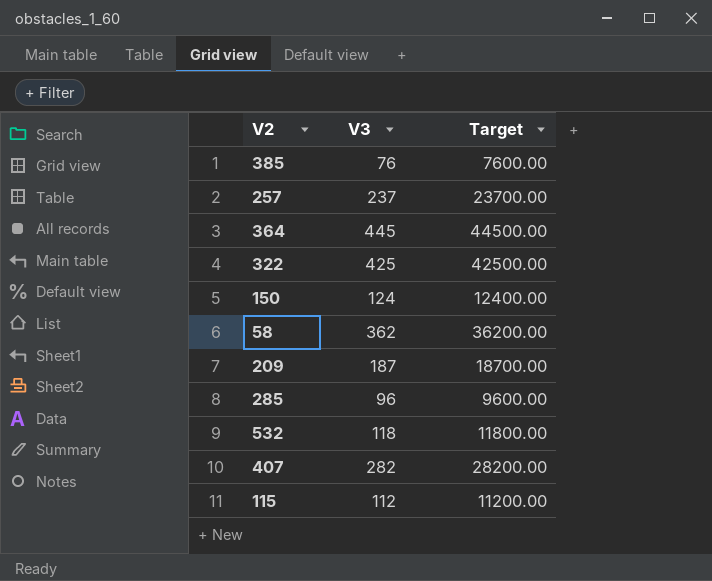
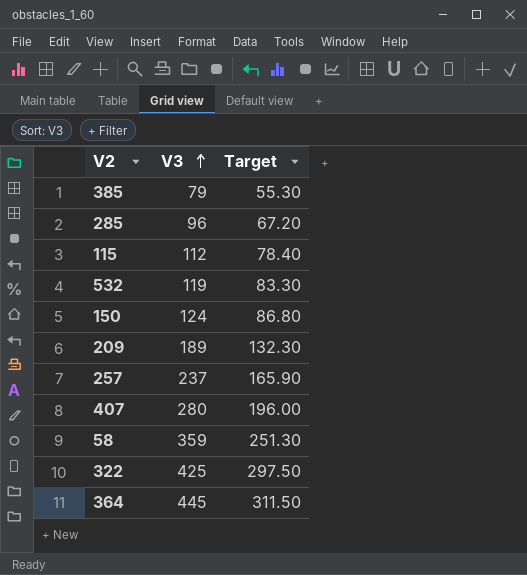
row order: none -> V3 ascending
column Target | formula: [V3] * 100 -> [V3] * 0.7
385 | V3: 76 -> 79
532 | V3: 118 -> 119
209 | V3: 187 -> 189
407 | V3: 282 -> 280
58 | V3: 362 -> 359

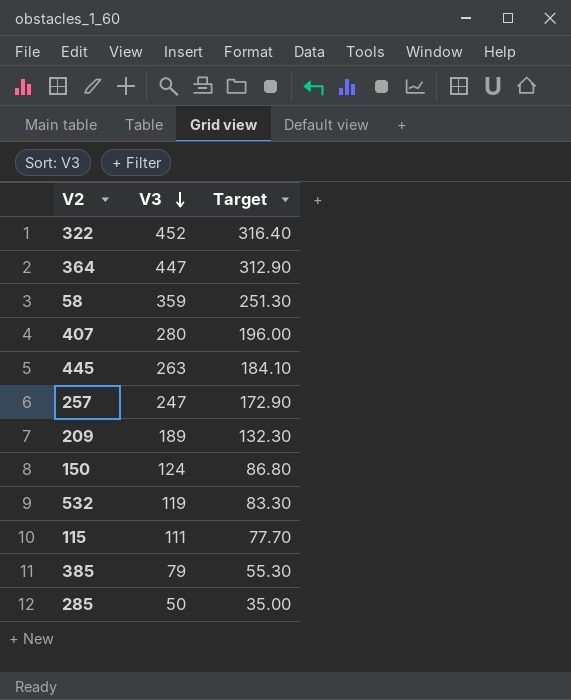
row order: V3 ascending -> V3 descending
322 | V3: 425 -> 452
322 | Target: 297.50 -> 316.40
364 | V3: 445 -> 447
364 | Target: 311.50 -> 312.90
row 445: none -> 263 | 184.10
257 | V3: 237 -> 247
257 | Target: 165.90 -> 172.90
115 | V3: 112 -> 111
115 | Target: 78.40 -> 77.70
285 | V3: 96 -> 50
285 | Target: 67.20 -> 35.00

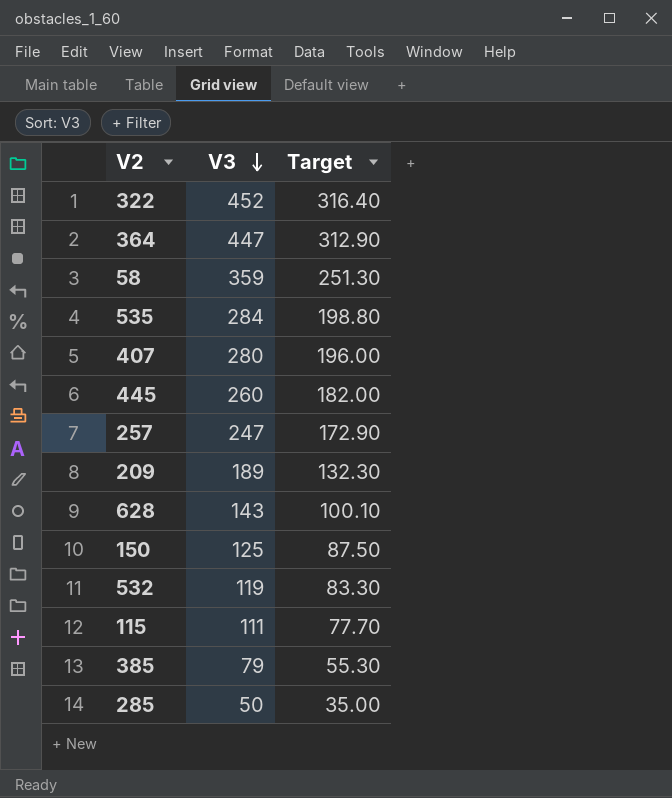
row 535: none -> 284 | 198.80
445 | V3: 263 -> 260
445 | Target: 184.10 -> 182.00
row 628: none -> 143 | 100.10
150 | V3: 124 -> 125
150 | Target: 86.80 -> 87.50

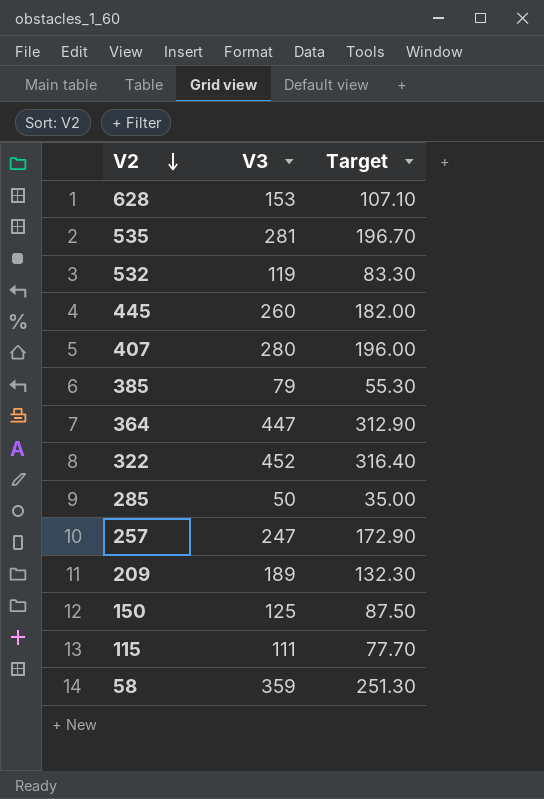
row order: V3 descending -> V2 descending
628 | V3: 143 -> 153
628 | Target: 100.10 -> 107.10
535 | V3: 284 -> 281
535 | Target: 198.80 -> 196.70

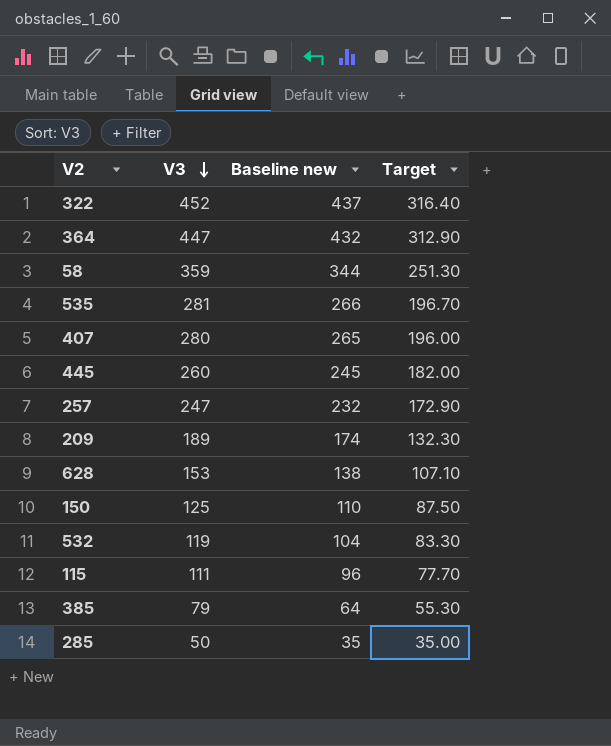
row order: V2 descending -> V3 descending
column Baseline new | formula: none -> [V3] - 15

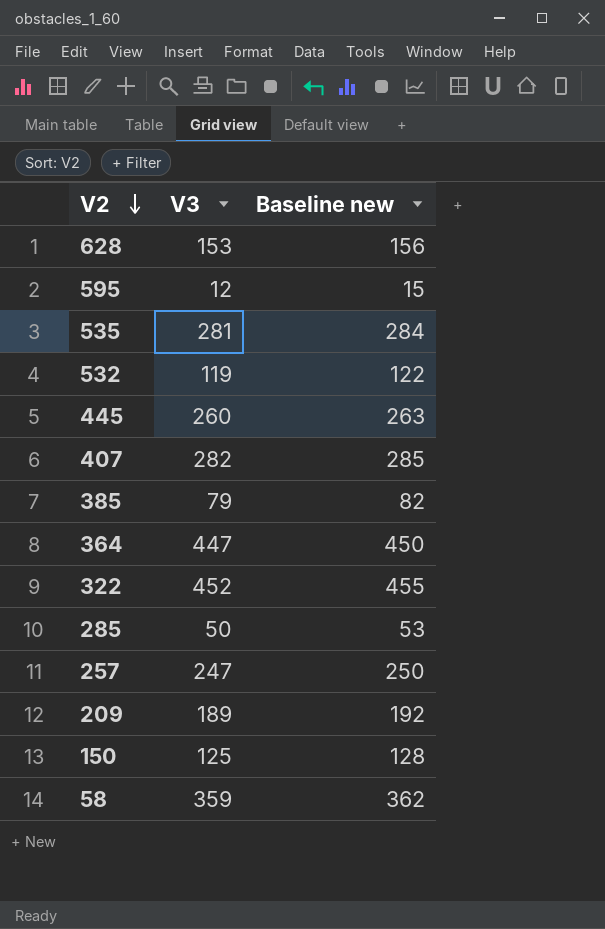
row order: V3 descending -> V2 descending
column Target | formula: [V3] * 0.7 -> none
column Baseline new | formula: [V3] - 15 -> [V3] + 3
row 115: 111 | 96 | 77.70 -> none
row 595: none -> 12 | 15
407 | V3: 280 -> 282

